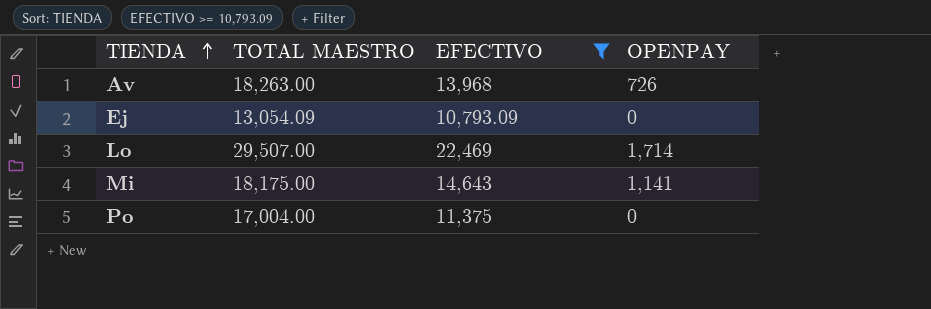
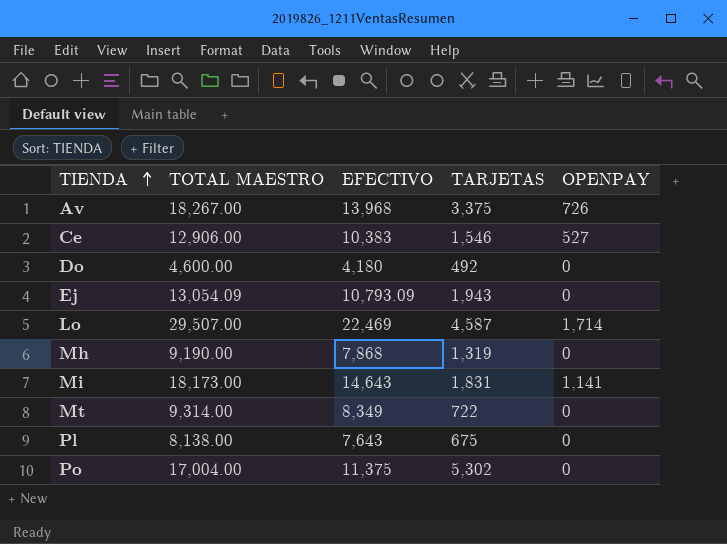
filter: EFECTIVO >= 10,793.09 -> none
column TARJETAS | position: none -> 4
Av | TOTAL MAESTRO: 18,263.00 -> 18,267.00
Mi | TOTAL MAESTRO: 18,175.00 -> 18,173.00

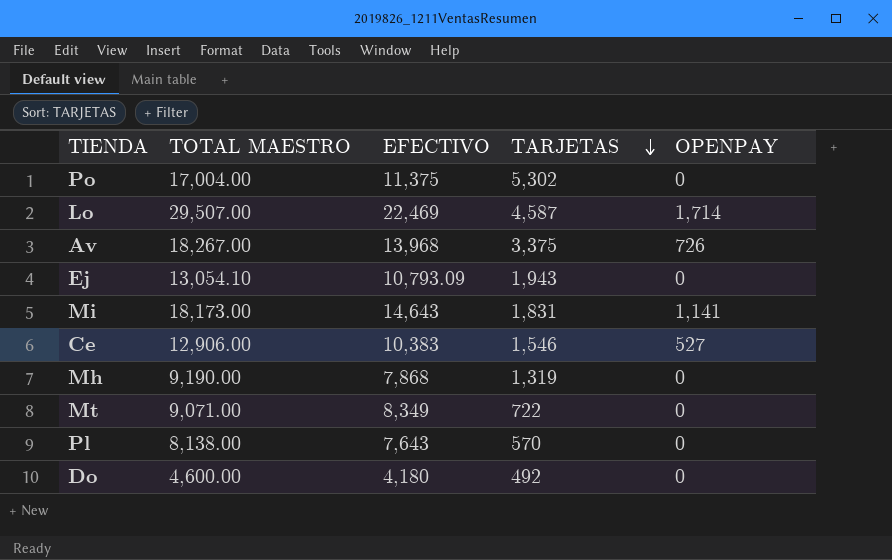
row order: TIENDA ascending -> TARJETAS descending
Ej | TOTAL MAESTRO: 13,054.09 -> 13,054.10
Mt | TOTAL MAESTRO: 9,314.00 -> 9,071.00
Pl | TARJETAS: 675 -> 570

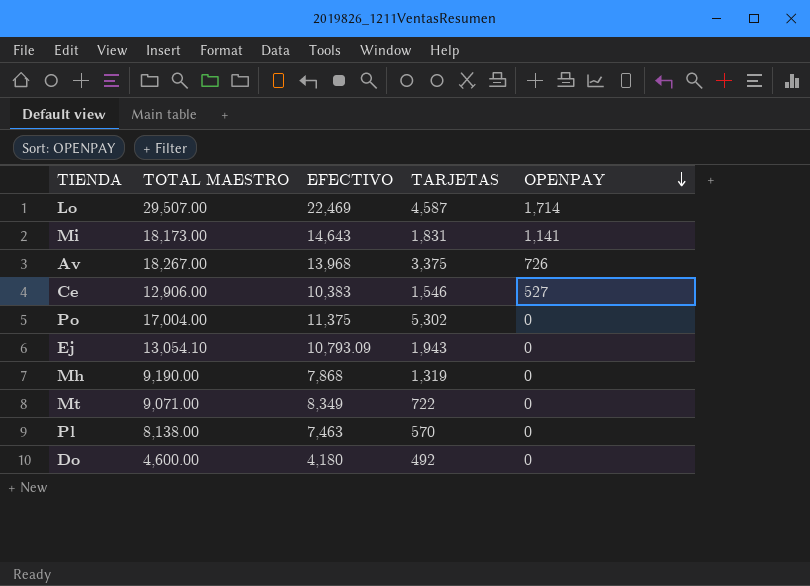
row order: TARJETAS descending -> OPENPAY descending
Pl | EFECTIVO: 7,643 -> 7,463

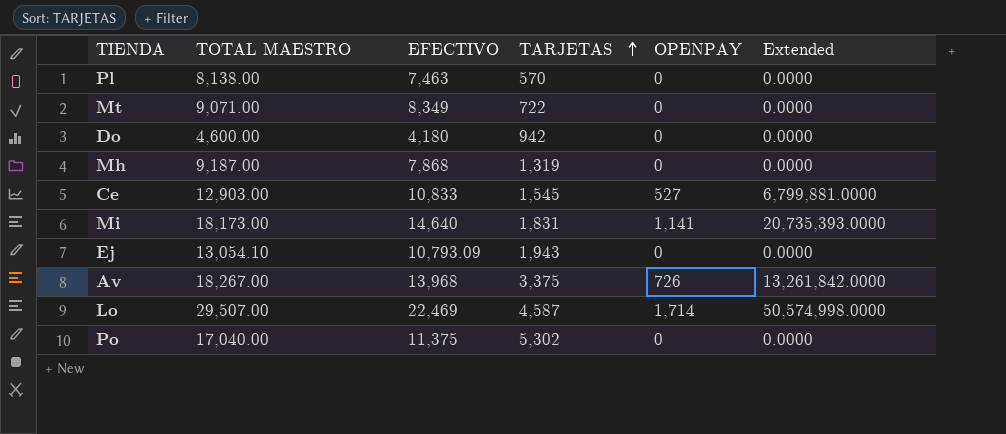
row order: OPENPAY descending -> TARJETAS ascending
column Extended | formula: none -> [TOTAL MAESTRO] * [OPENPAY]
Do | TARJETAS: 492 -> 942
Mh | TOTAL MAESTRO: 9,190.00 -> 9,187.00
Ce | TOTAL MAESTRO: 12,906.00 -> 12,903.00
Ce | EFECTIVO: 10,383 -> 10,833
Ce | TARJETAS: 1,546 -> 1,545
Mi | EFECTIVO: 14,643 -> 14,640
Po | TOTAL MAESTRO: 17,004.00 -> 17,040.00

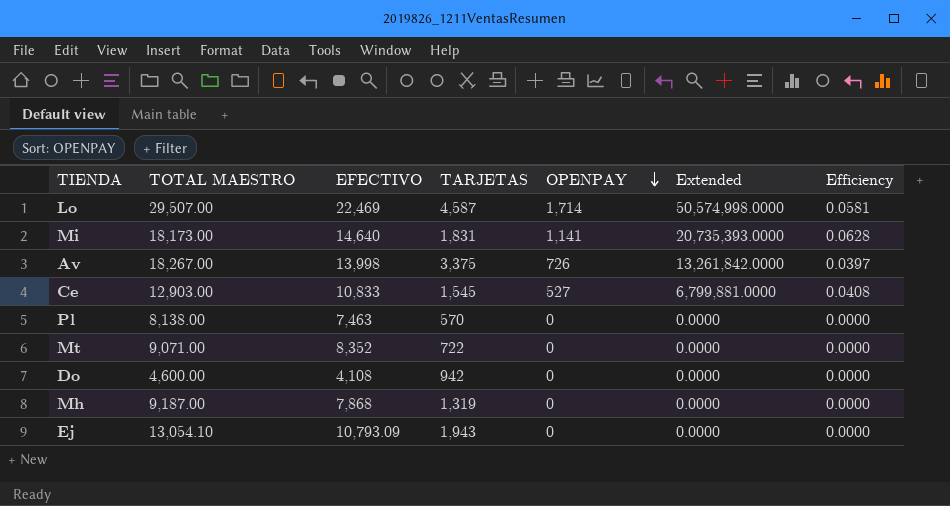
row order: TARJETAS ascending -> OPENPAY descending
column Efficiency | formula: none -> [OPENPAY] / [TOTAL MAESTRO]
row Po: 17,040.00 | 11,375 | 5,302 | 0 | 0.0000 -> none
Av | EFECTIVO: 13,968 -> 13,998
Mt | EFECTIVO: 8,349 -> 8,352
Do | EFECTIVO: 4,180 -> 4,108

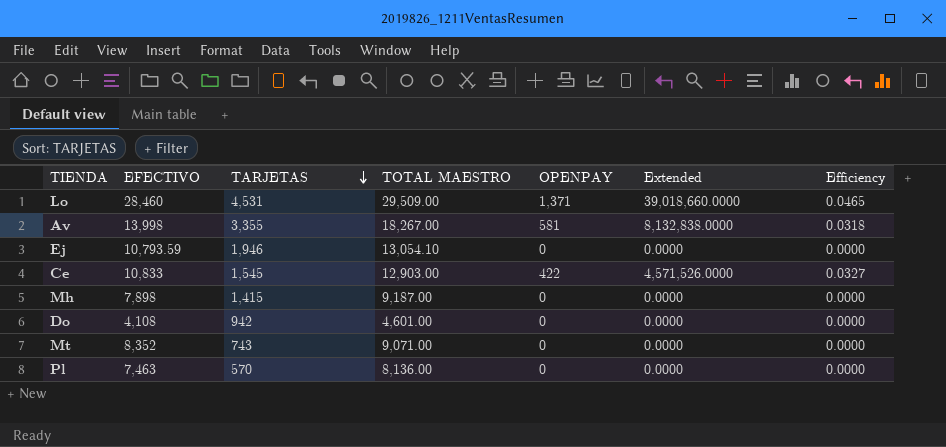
row order: OPENPAY descending -> TARJETAS descending
column TOTAL MAESTRO | position: 2 -> 4
column Extended | formula: [TOTAL MAESTRO] * [OPENPAY] -> [EFECTIVO] * [OPENPAY]
row Mi: 18,173.00 | 14,640 | 1,831 | 1,141 | 20,735,393.0000 | 0.0628 -> none
Lo | EFECTIVO: 22,469 -> 28,460
Lo | TARJETAS: 4,587 -> 4,531
Lo | TOTAL MAESTRO: 29,507.00 -> 29,509.00
Lo | OPENPAY: 1,714 -> 1,371
Lo | Efficiency: 0.0581 -> 0.0465
Av | TARJETAS: 3,375 -> 3,355
Av | OPENPAY: 726 -> 581
Av | Efficiency: 0.0397 -> 0.0318
Ej | EFECTIVO: 10,793.09 -> 10,793.59
Ej | TARJETAS: 1,943 -> 1,946
Ce | OPENPAY: 527 -> 422
Ce | Efficiency: 0.0408 -> 0.0327
Mh | EFECTIVO: 7,868 -> 7,898
Mh | TARJETAS: 1,319 -> 1,415
Do | TOTAL MAESTRO: 4,600.00 -> 4,601.00
Mt | TARJETAS: 722 -> 743
Pl | TOTAL MAESTRO: 8,138.00 -> 8,136.00

